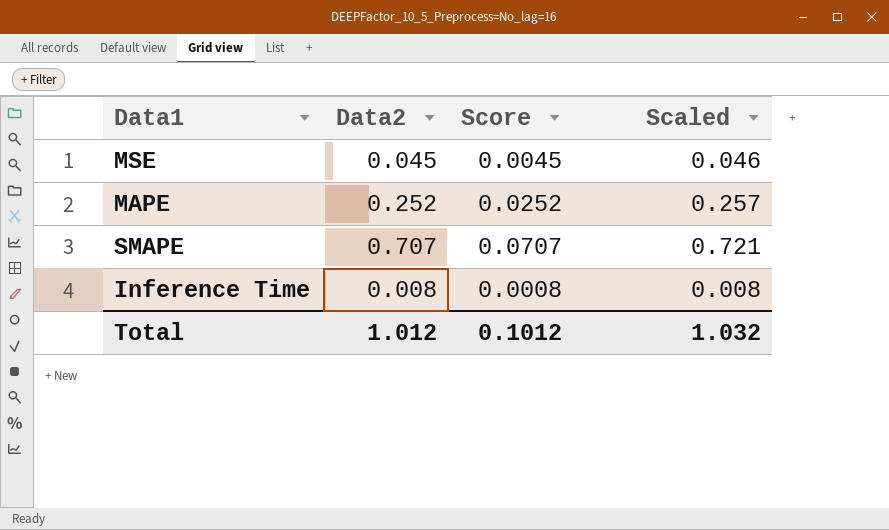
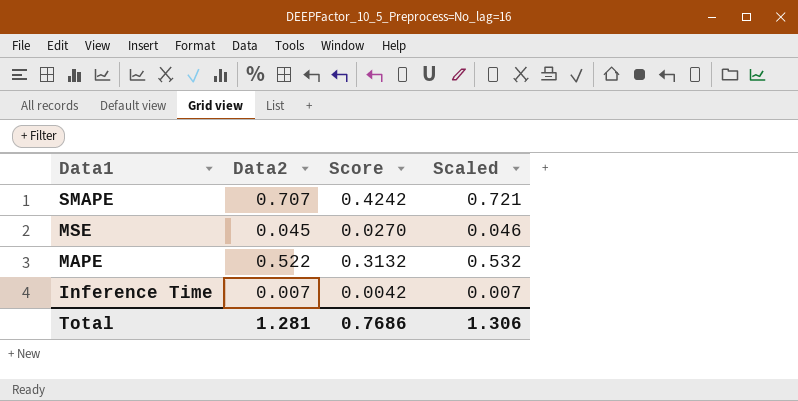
row order: none -> Data1 descending
column Score | formula: [Data2] * 0.1 -> [Data2] * 0.6
MAPE | Data2: 0.252 -> 0.522
MAPE | Scaled: 0.257 -> 0.532
Inference Time | Data2: 0.008 -> 0.007
Inference Time | Scaled: 0.008 -> 0.007
Total | Data2: 1.012 -> 1.281
Total | Score: 0.1012 -> 0.7686
Total | Scaled: 1.032 -> 1.306

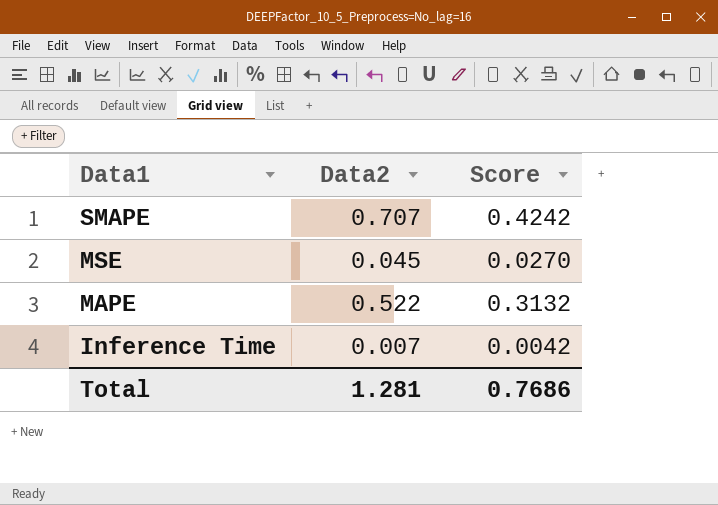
column Scaled | formula: [Data2] * 1.02 -> none

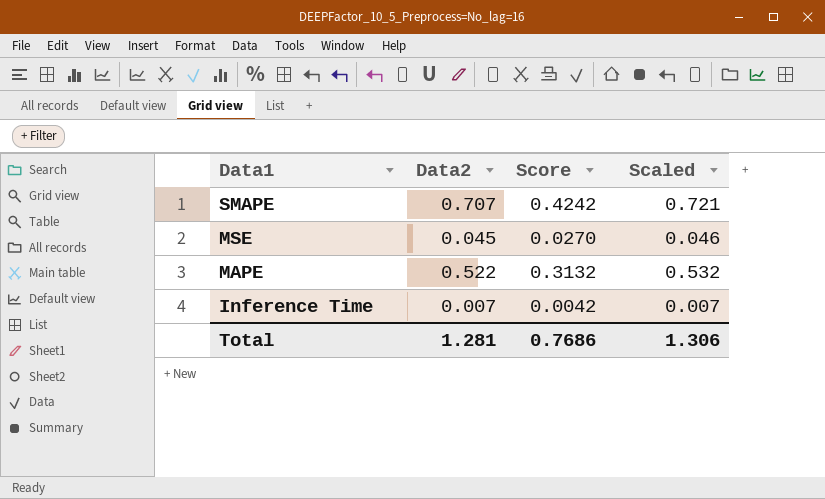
column Scaled | formula: none -> [Data2] * 1.02

